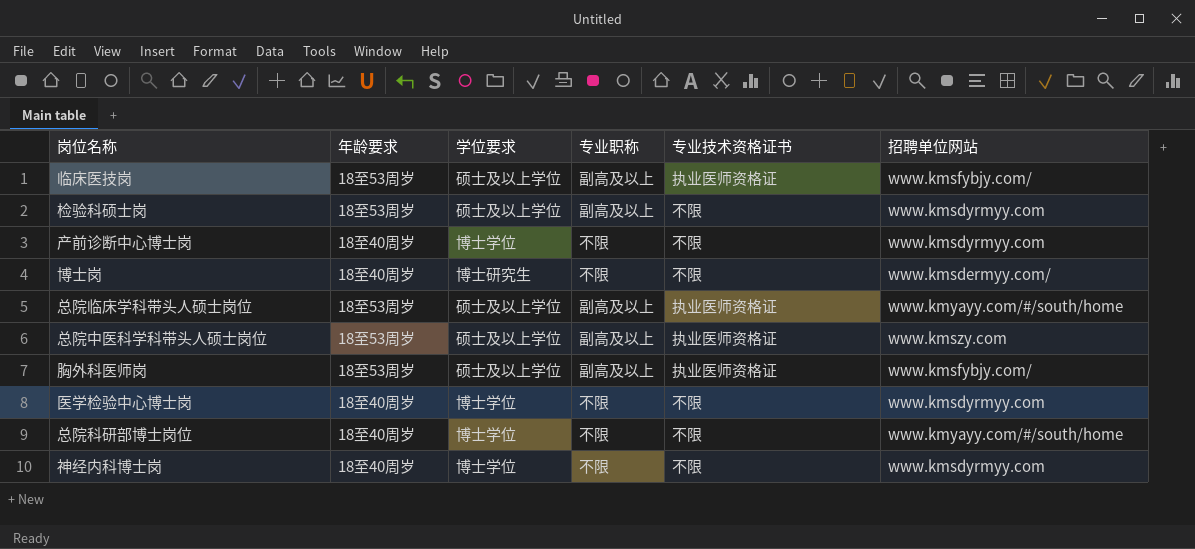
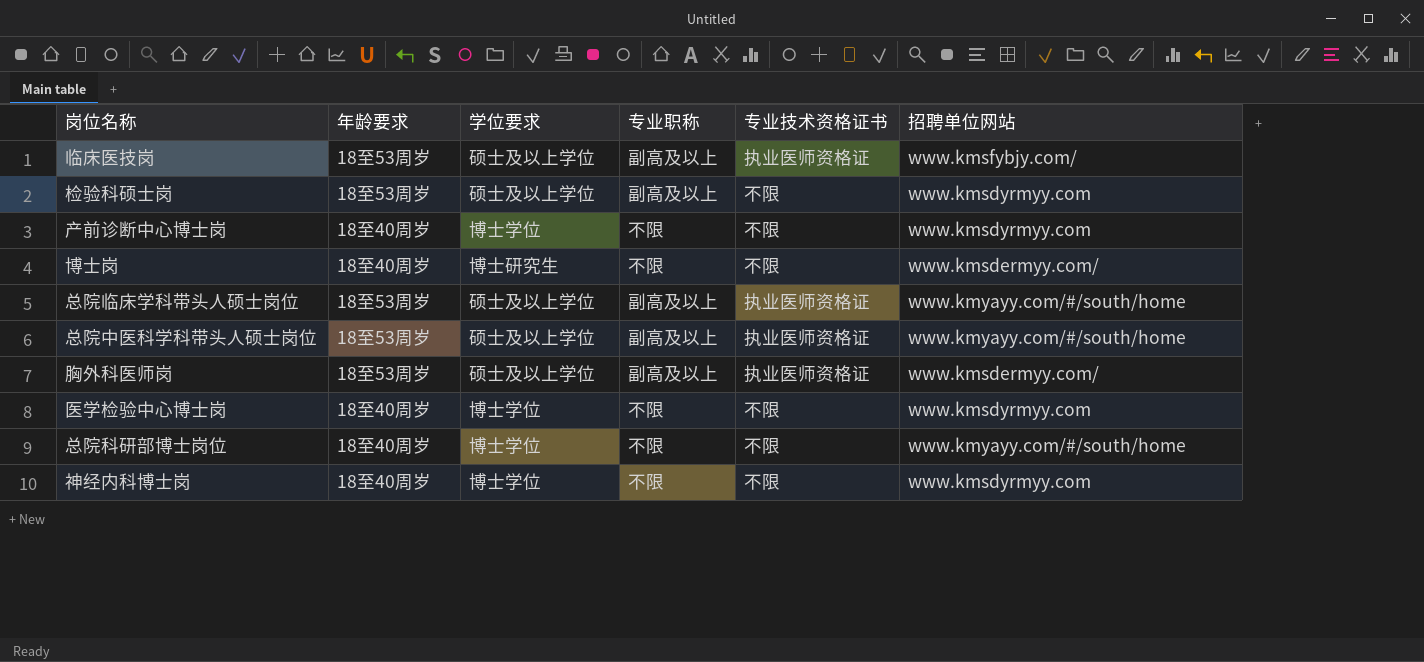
总院中医科学科带头人硕士岗位 | 招聘单位网站: www.kmszy.com -> www.kmyayy.com/#/south/home
胸外科医师岗 | 招聘单位网站: www.kmsfybjy.com/ -> www.kmsdermyy.com/

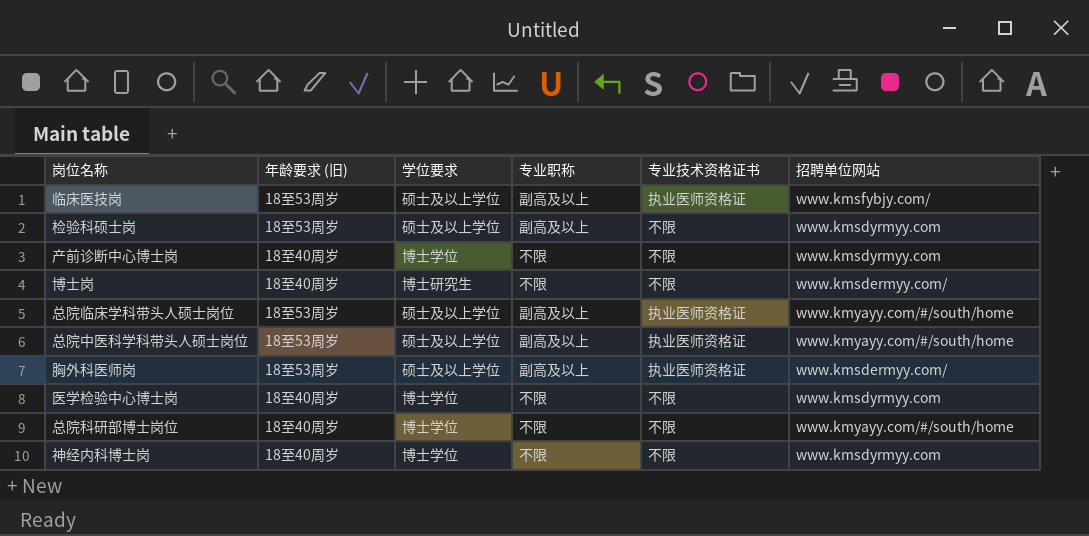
column name: 年龄要求 -> 年龄要求 (旧)

